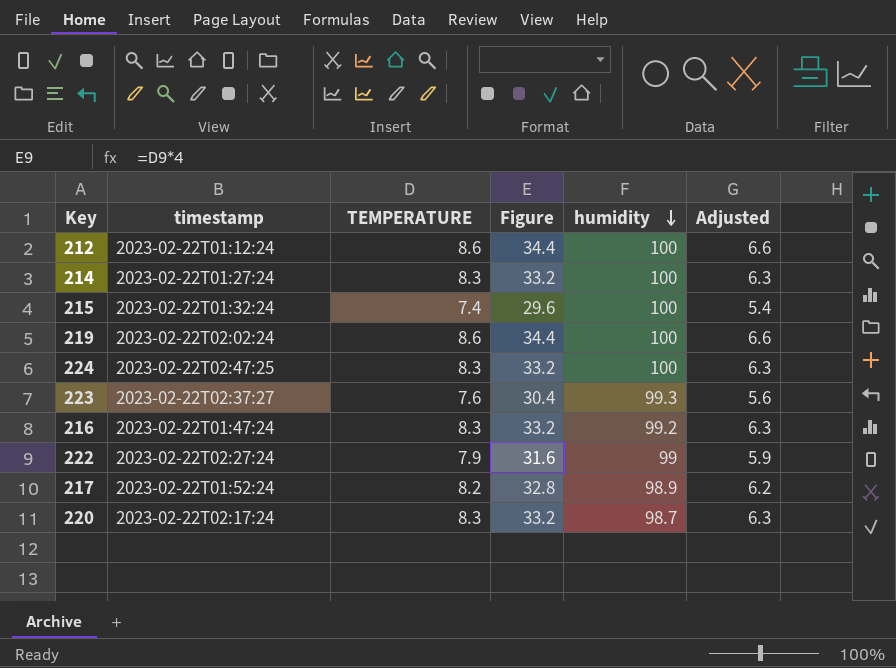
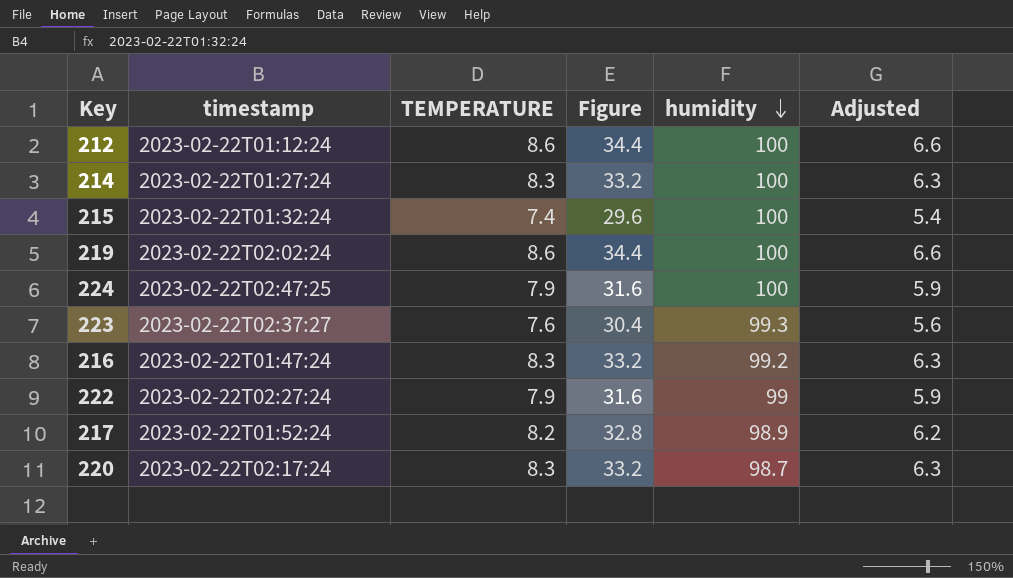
224 | TEMPERATURE: 8.3 -> 7.9
224 | Figure: 33.2 -> 31.6
224 | Adjusted: 6.3 -> 5.9

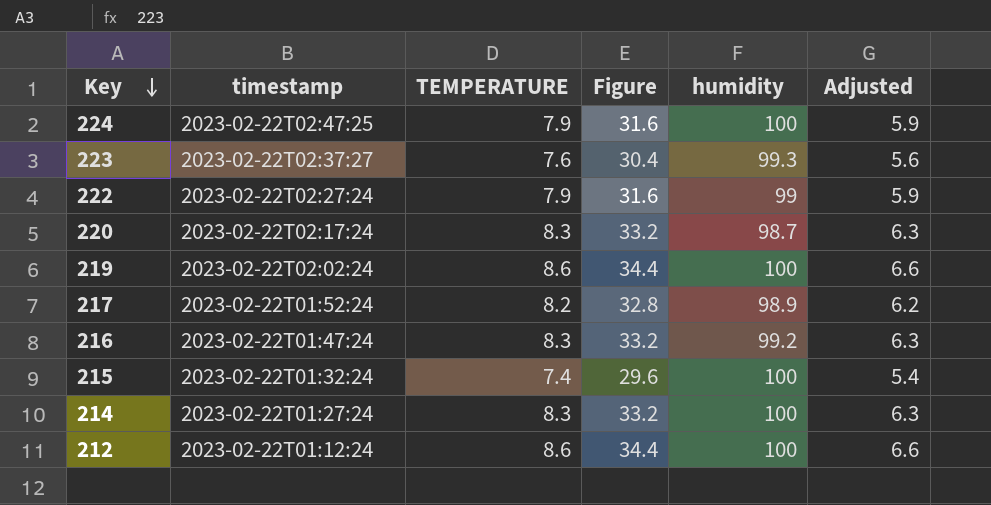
row order: humidity descending -> Key descending

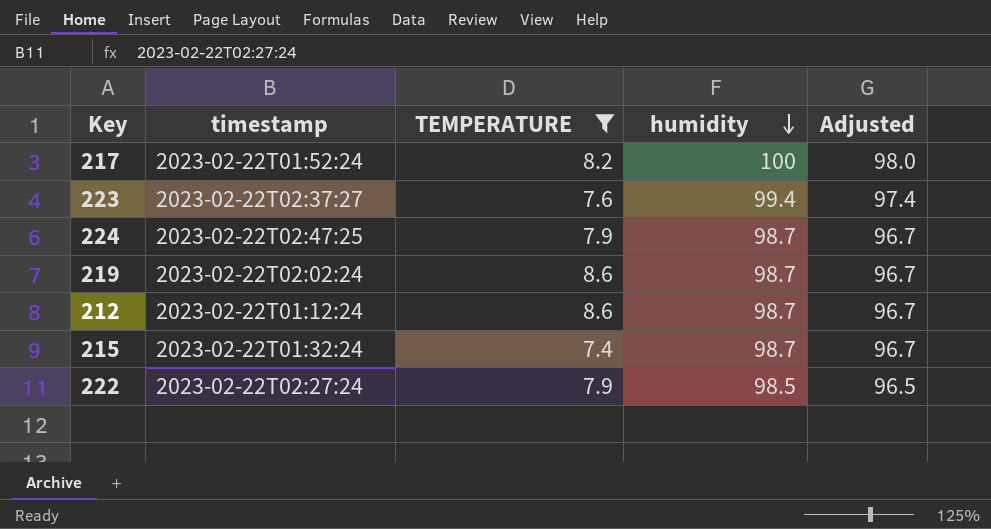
filter: none -> TEMPERATURE != 8.3
row order: Key descending -> humidity descending
column Figure | formula: [TEMPERATURE] * 4 -> none
column Adjusted | formula: [TEMPERATURE] - 2 -> [humidity] - 2
217 | humidity: 98.9 -> 100
223 | humidity: 99.3 -> 99.4
224 | humidity: 100 -> 98.7
219 | humidity: 100 -> 98.7
212 | humidity: 100 -> 98.7
215 | humidity: 100 -> 98.7
222 | humidity: 99 -> 98.5

